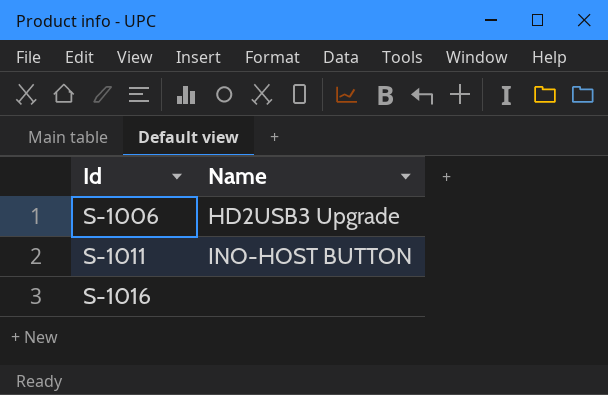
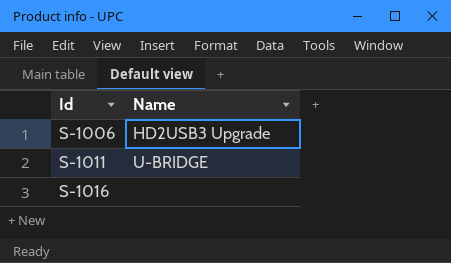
S-1011 | Name: INO-HOST BUTTON -> U-BRIDGE

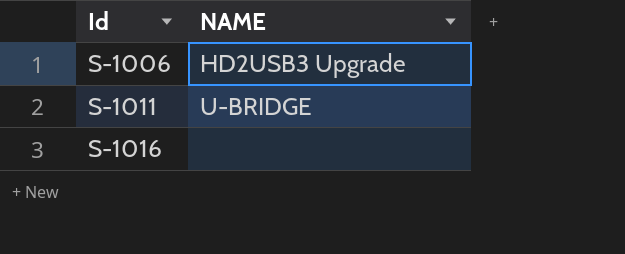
column name: Name -> NAME

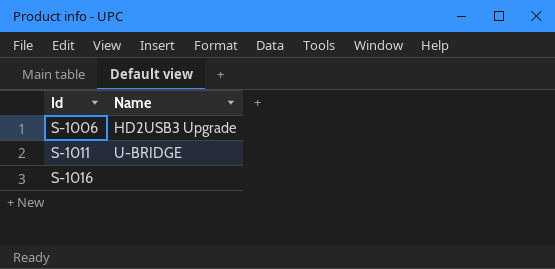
column name: NAME -> Name

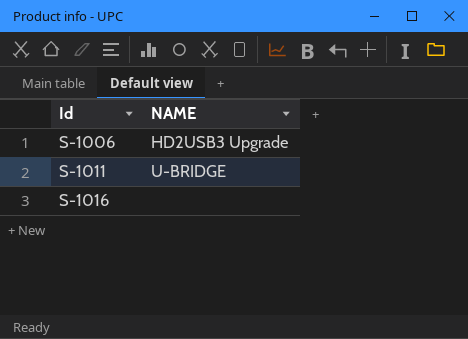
column name: Name -> NAME

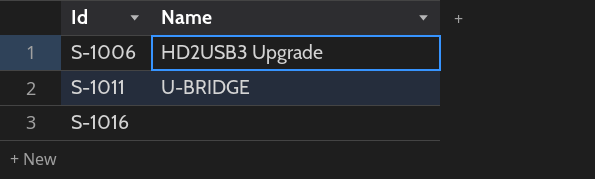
column name: NAME -> Name

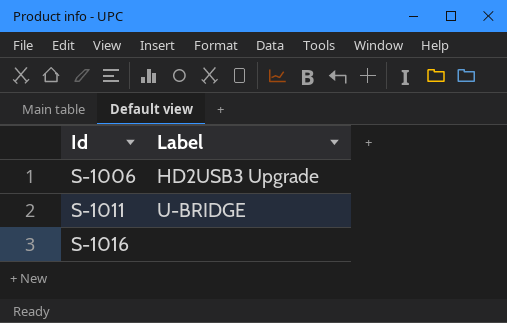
column name: Name -> Label

